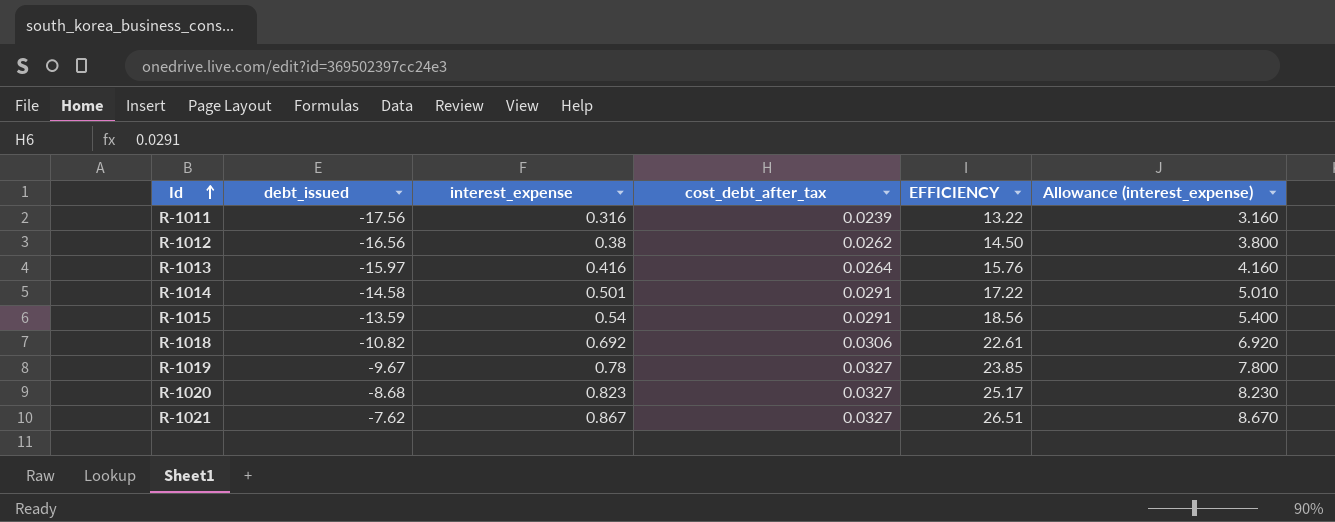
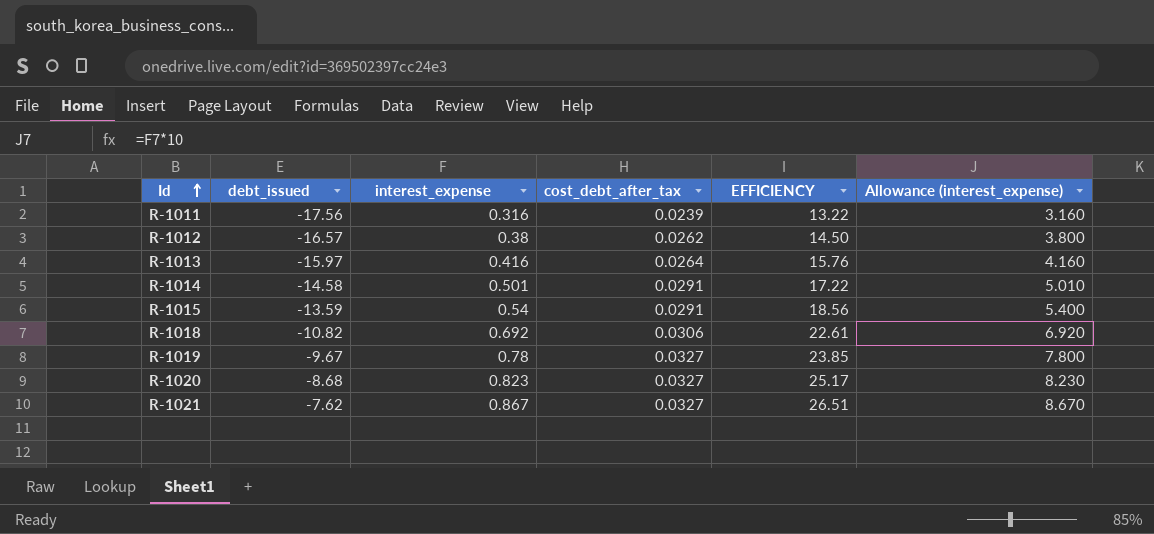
R-1012 | debt_issued: -16.56 -> -16.57

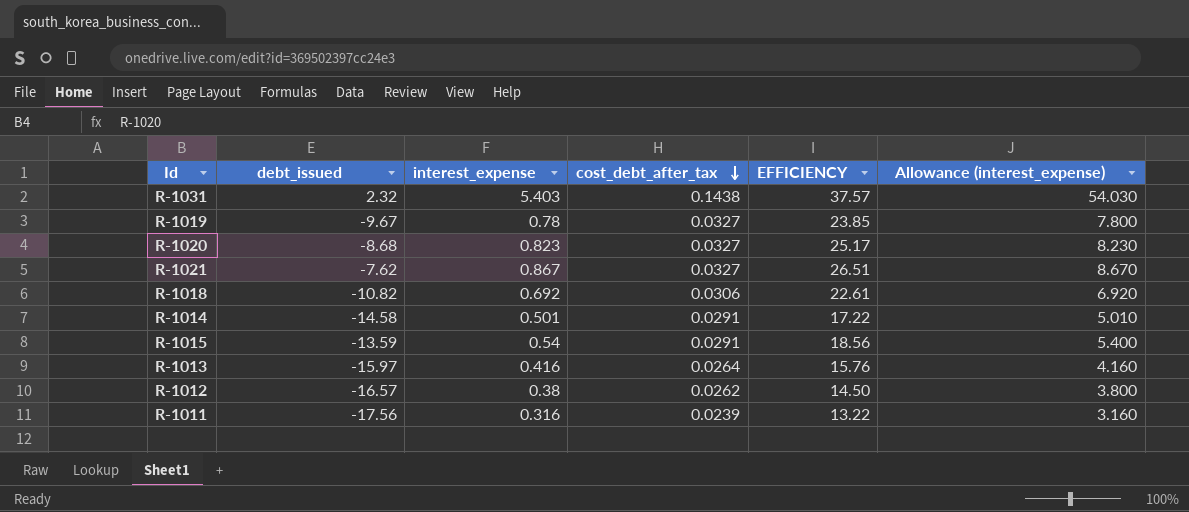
row order: Id ascending -> cost_debt_after_tax descending
row R-1031: none -> 2.32 | 5.403 | 0.1438 | 37.57 | 54.030

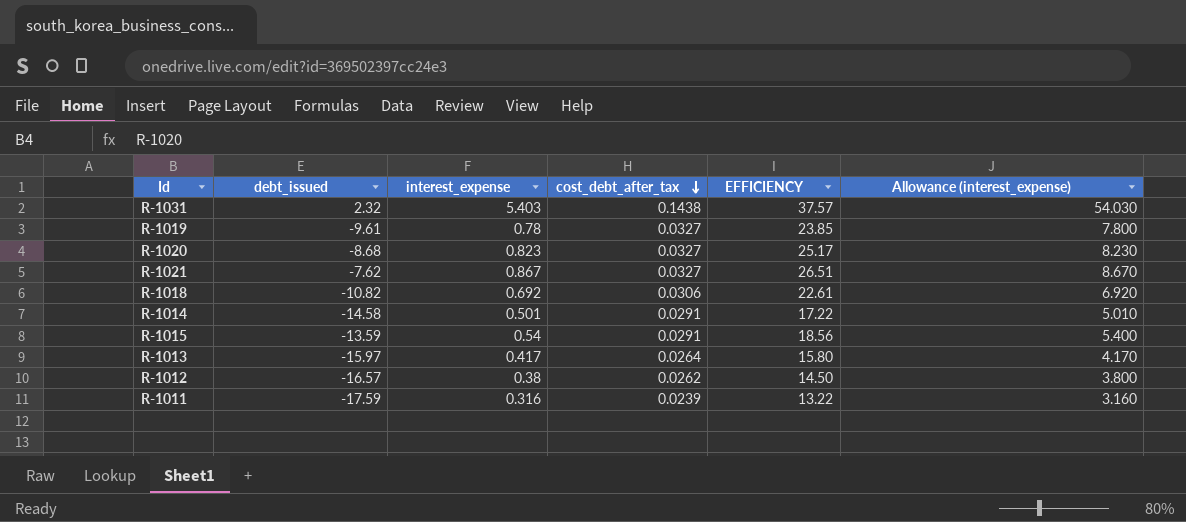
R-1019 | debt_issued: -9.67 -> -9.61
R-1013 | interest_expense: 0.416 -> 0.417
R-1013 | EFFICIENCY: 15.76 -> 15.80
R-1013 | Allowance (interest_expense): 4.160 -> 4.170
R-1011 | debt_issued: -17.56 -> -17.59

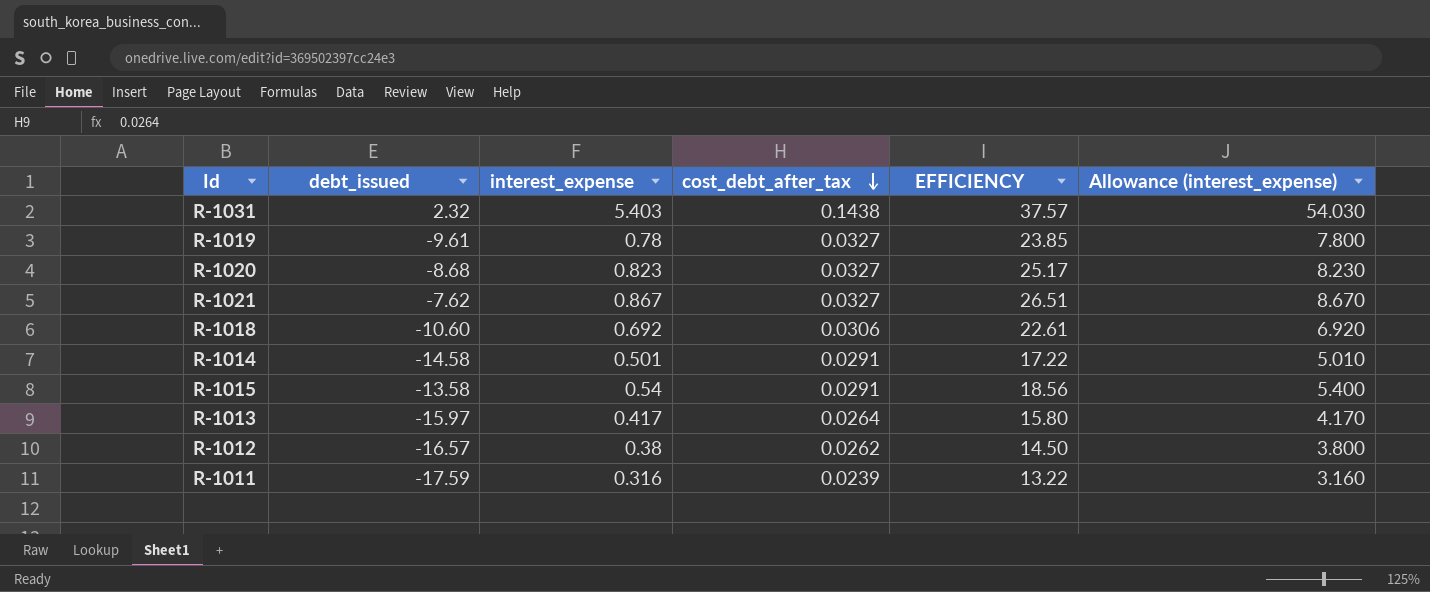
R-1018 | debt_issued: -10.82 -> -10.60
R-1015 | debt_issued: -13.59 -> -13.58

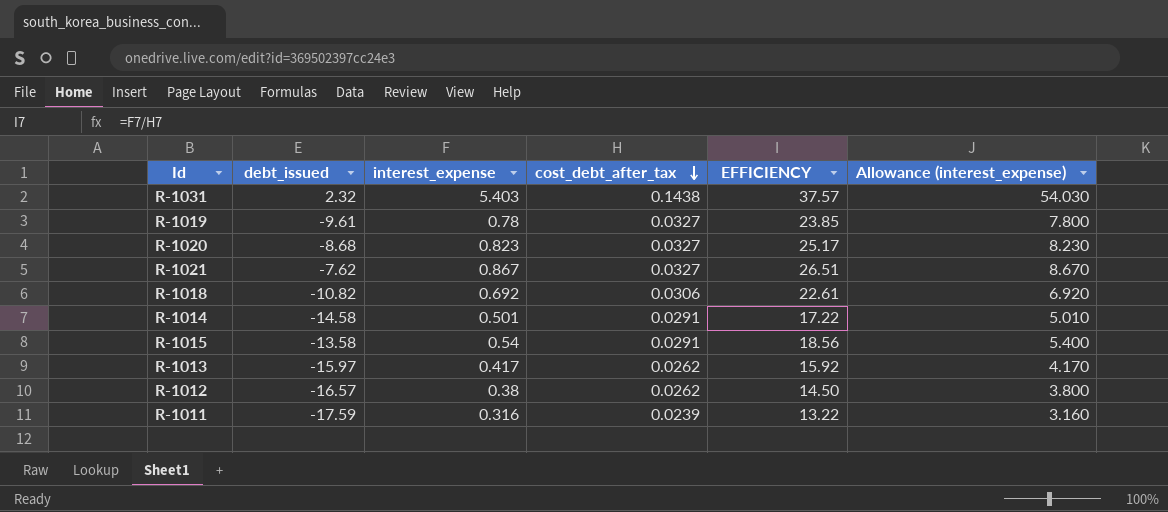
R-1018 | debt_issued: -10.60 -> -10.82
R-1013 | cost_debt_after_tax: 0.0264 -> 0.0262
R-1013 | EFFICIENCY: 15.80 -> 15.92

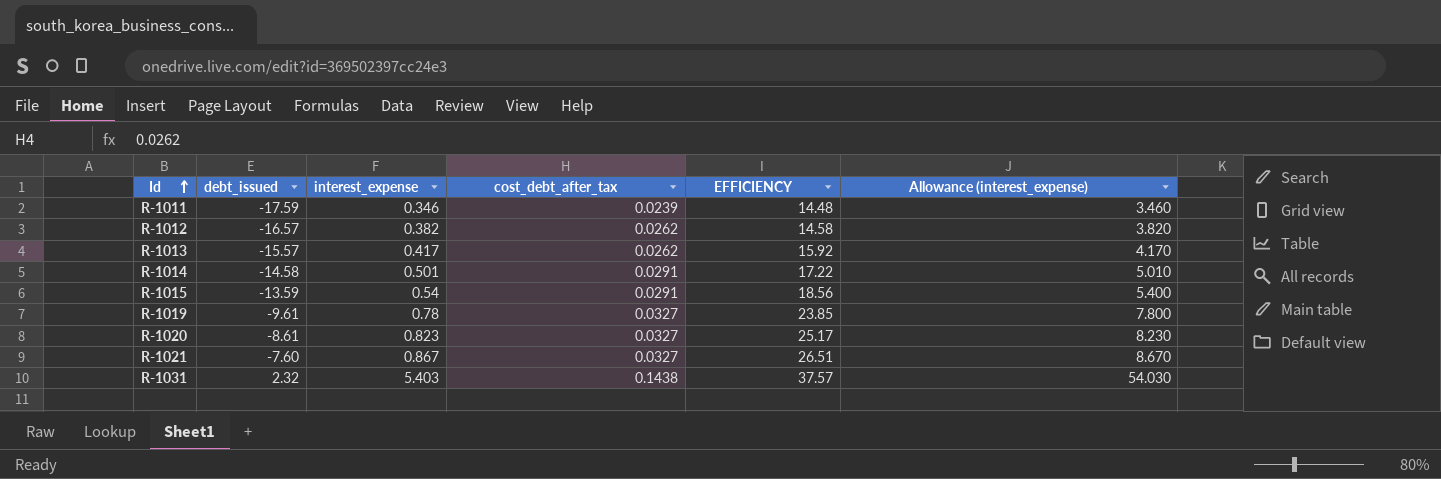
row order: cost_debt_after_tax descending -> Id ascending
row R-1018: -10.82 | 0.692 | 0.0306 | 22.61 | 6.920 -> none
R-1011 | interest_expense: 0.316 -> 0.346
R-1011 | EFFICIENCY: 13.22 -> 14.48
R-1011 | Allowance (interest_expense): 3.160 -> 3.460
R-1012 | interest_expense: 0.38 -> 0.382
R-1012 | EFFICIENCY: 14.50 -> 14.58
R-1012 | Allowance (interest_expense): 3.800 -> 3.820
R-1013 | debt_issued: -15.97 -> -15.57
R-1015 | debt_issued: -13.58 -> -13.59
R-1020 | debt_issued: -8.68 -> -8.61
R-1021 | debt_issued: -7.62 -> -7.60

